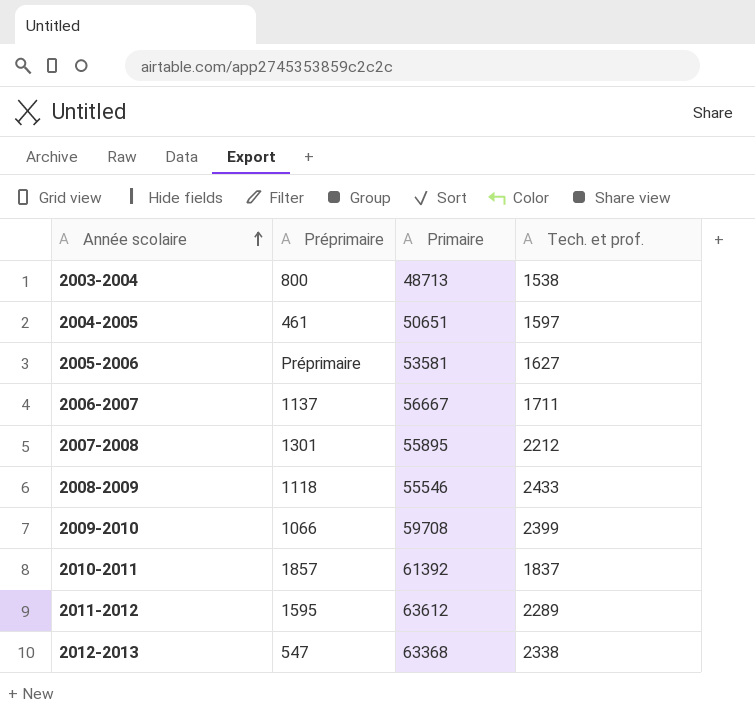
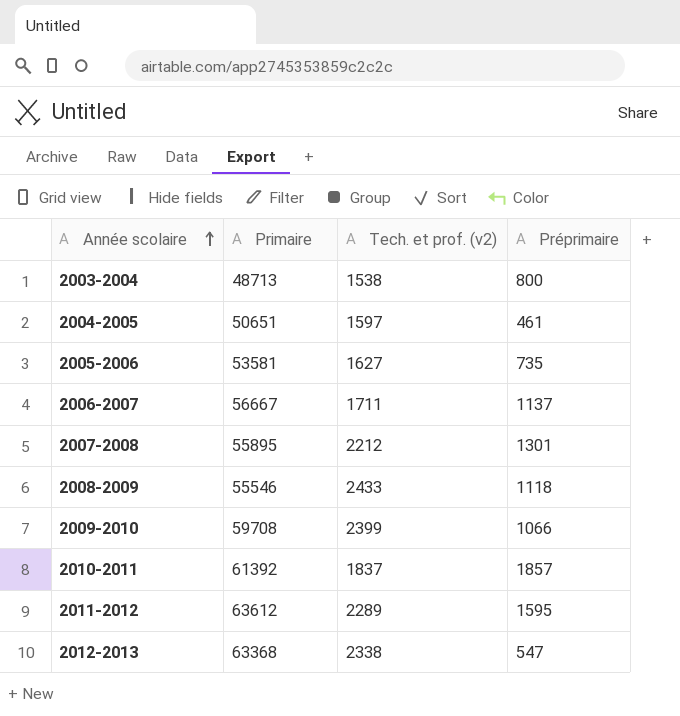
column name: Tech. et prof. -> Tech. et prof. (v2)
column Préprimaire | position: 2 -> 4
2005-2006 | Préprimaire: Préprimaire -> 735

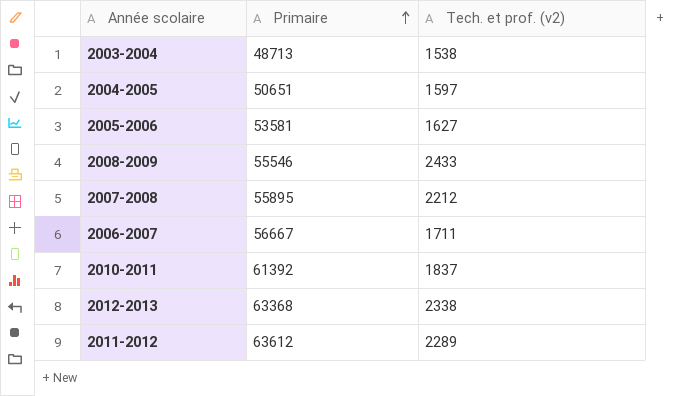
row order: Année scolaire ascending -> Primaire ascending
column Préprimaire | position: 4 -> none
row 2009-2010: 59708 | 2399 | 1066 -> none

